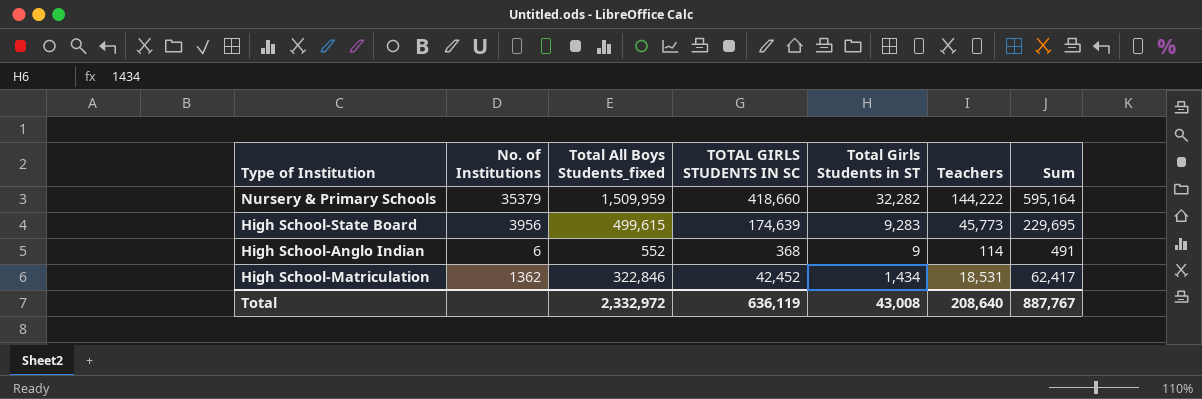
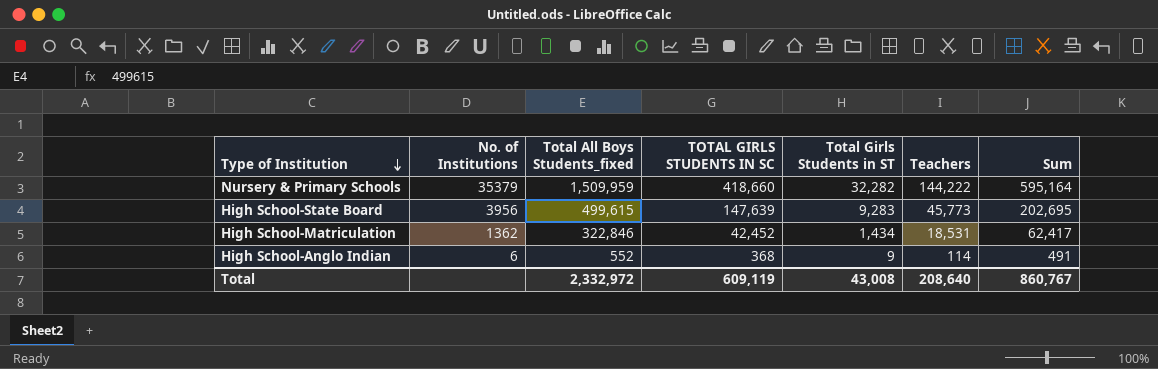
row order: none -> Type of Institution descending
High School-State Board | TOTAL GIRLS STUDENTS IN SC: 174,639 -> 147,639
High School-State Board | Sum: 229,695 -> 202,695
Total | TOTAL GIRLS STUDENTS IN SC: 636,119 -> 609,119
Total | Sum: 887,767 -> 860,767

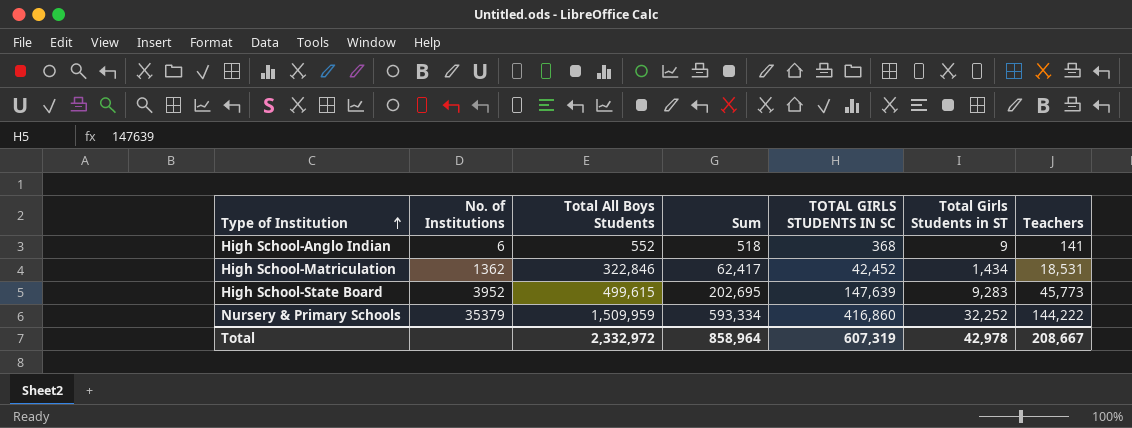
row order: Type of Institution descending -> Type of Institution ascending
column name: Total All Boys Students_fixed -> Total All Boys Students
column Sum | position: 7 -> 4
High School-Anglo Indian | Sum: 491 -> 518
High School-Anglo Indian | Teachers: 114 -> 141
High School-State Board | No. of Institutions: 3956 -> 3952
Nursery & Primary Schools | Sum: 595,164 -> 593,334
Nursery & Primary Schools | TOTAL GIRLS STUDENTS IN SC: 418,660 -> 416,860
Nursery & Primary Schools | Total Girls Students in ST: 32,282 -> 32,252
Total | Sum: 860,767 -> 858,964
Total | TOTAL GIRLS STUDENTS IN SC: 609,119 -> 607,319
Total | Total Girls Students in ST: 43,008 -> 42,978
Total | Teachers: 208,640 -> 208,667

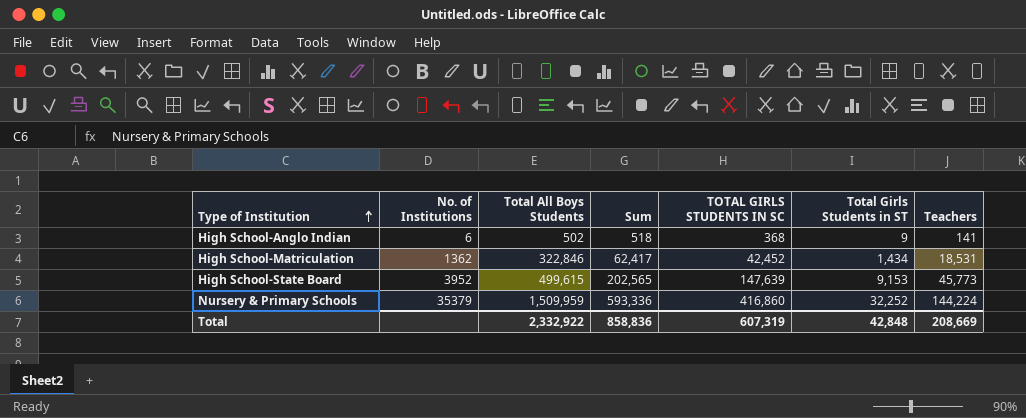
High School-Anglo Indian | Total All Boys Students: 552 -> 502
High School-State Board | Sum: 202,695 -> 202,565
High School-State Board | Total Girls Students in ST: 9,283 -> 9,153
Nursery & Primary Schools | Sum: 593,334 -> 593,336
Nursery & Primary Schools | Teachers: 144,222 -> 144,224
Total | Total All Boys Students: 2,332,972 -> 2,332,922
Total | Sum: 858,964 -> 858,836
Total | Total Girls Students in ST: 42,978 -> 42,848
Total | Teachers: 208,667 -> 208,669

